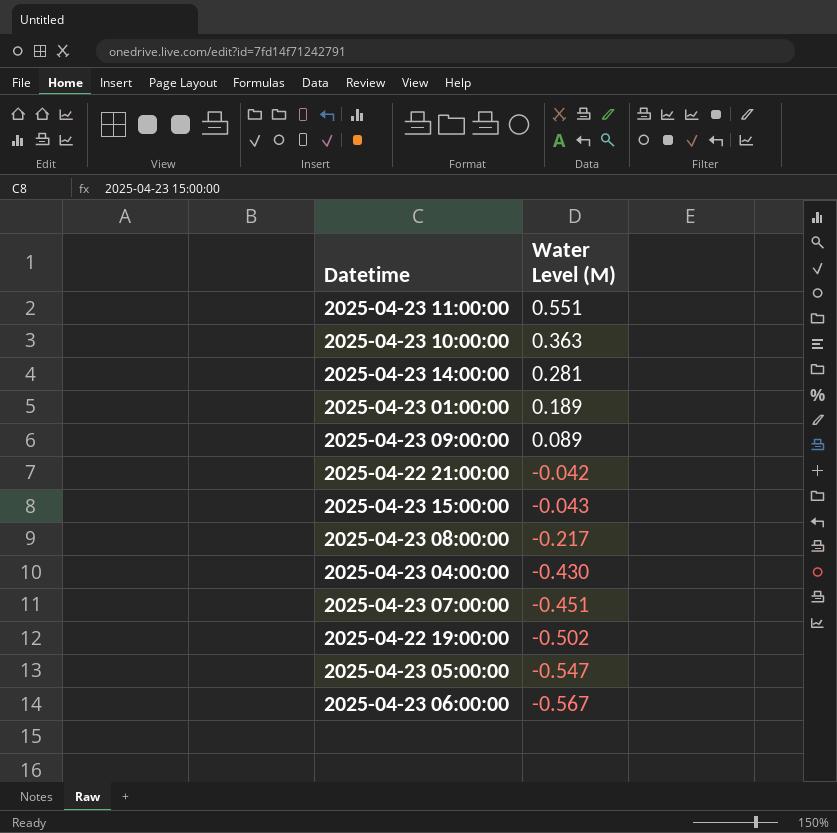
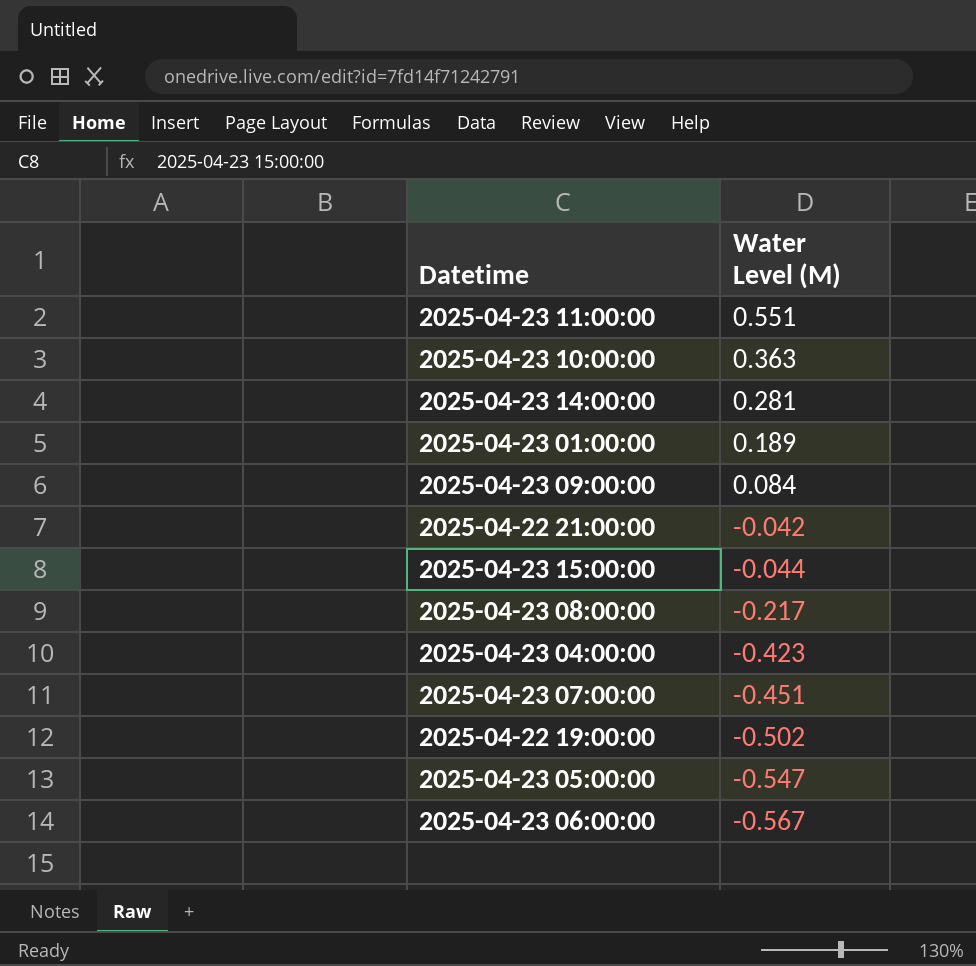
2025-04-23 09:00:00 | Water Level (M): 0.089 -> 0.084
2025-04-23 15:00:00 | Water Level (M): -0.043 -> -0.044
2025-04-23 04:00:00 | Water Level (M): -0.430 -> -0.423

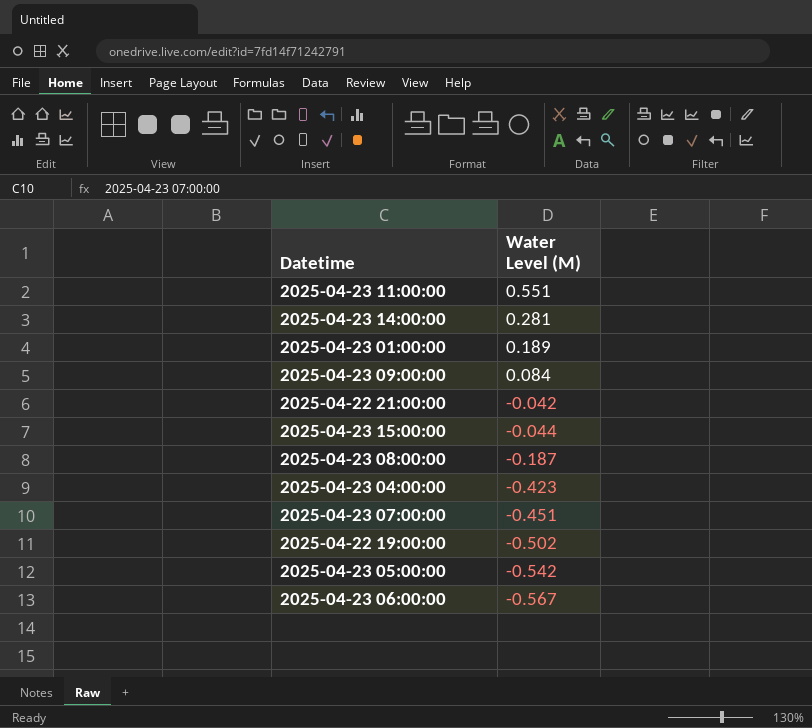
row 2025-04-23 10:00:00: 0.363 -> none
2025-04-23 08:00:00 | Water Level (M): -0.217 -> -0.187
2025-04-23 05:00:00 | Water Level (M): -0.547 -> -0.542

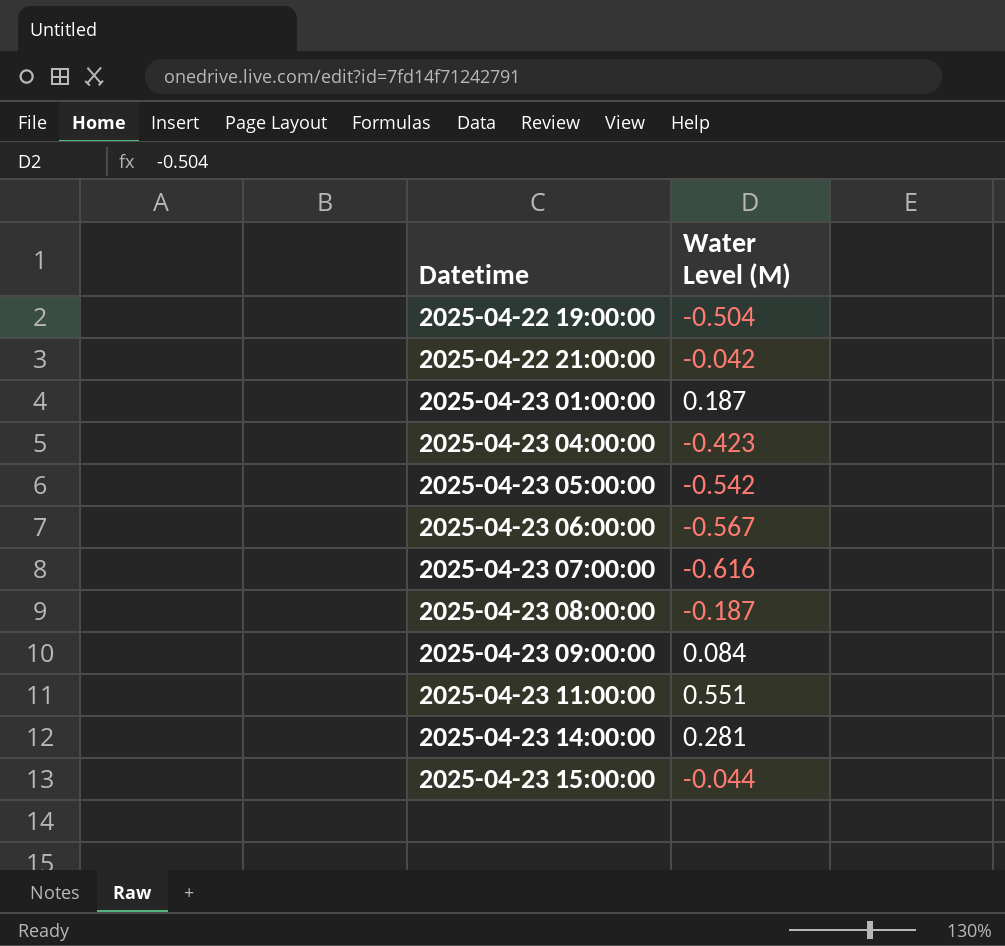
row order: Water Level (M) descending -> Datetime ascending
2025-04-22 19:00:00 | Water Level (M): -0.502 -> -0.504
2025-04-23 01:00:00 | Water Level (M): 0.189 -> 0.187
2025-04-23 07:00:00 | Water Level (M): -0.451 -> -0.616

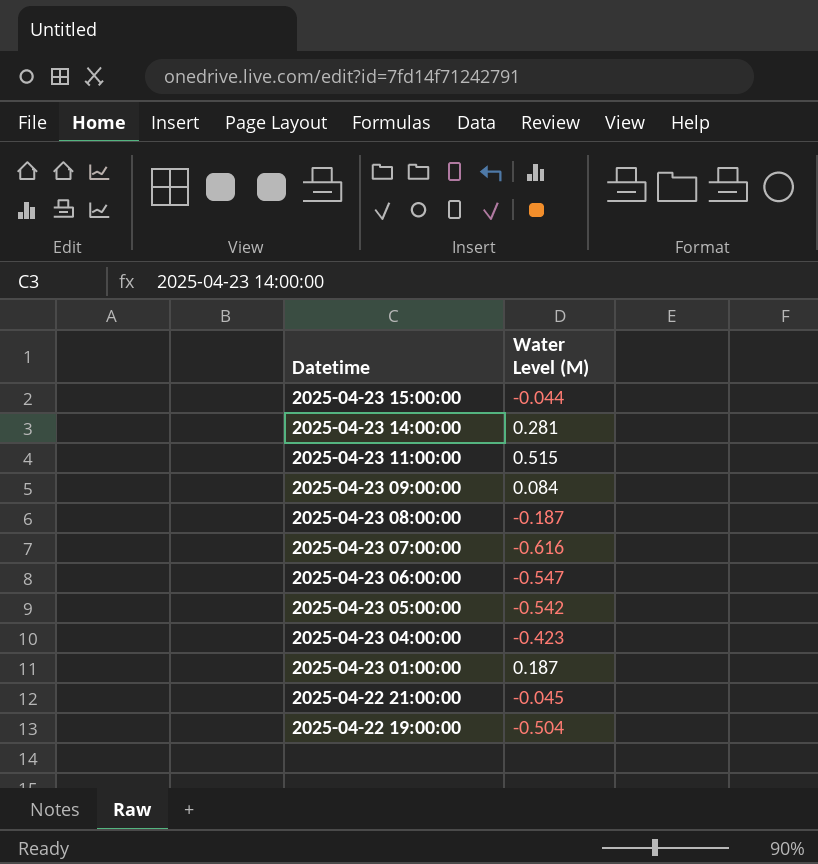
row order: Datetime ascending -> Datetime descending
2025-04-23 11:00:00 | Water Level (M): 0.551 -> 0.515
2025-04-23 06:00:00 | Water Level (M): -0.567 -> -0.547
2025-04-22 21:00:00 | Water Level (M): -0.042 -> -0.045

